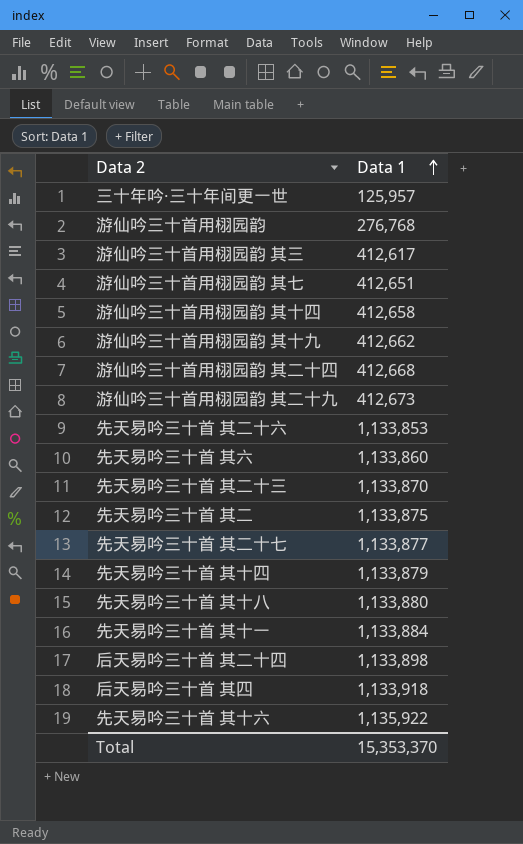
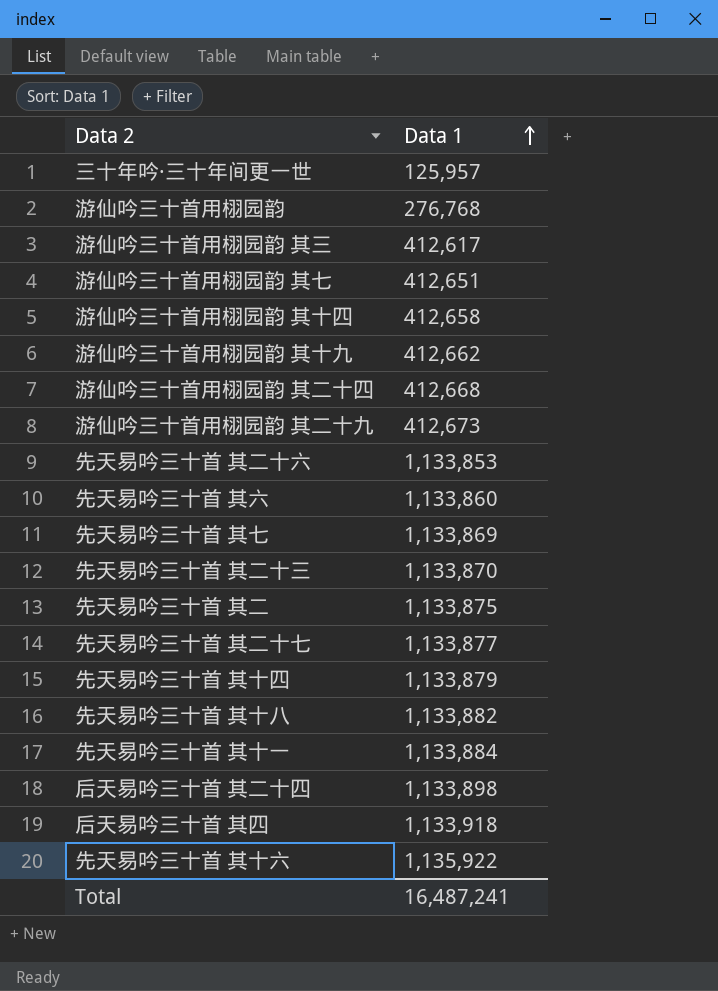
row 先天易吟三十首 其七: none -> 1,133,869
先天易吟三十首 其十八 | Data 1: 1,133,880 -> 1,133,882
Total | Data 1: 15,353,370 -> 16,487,241

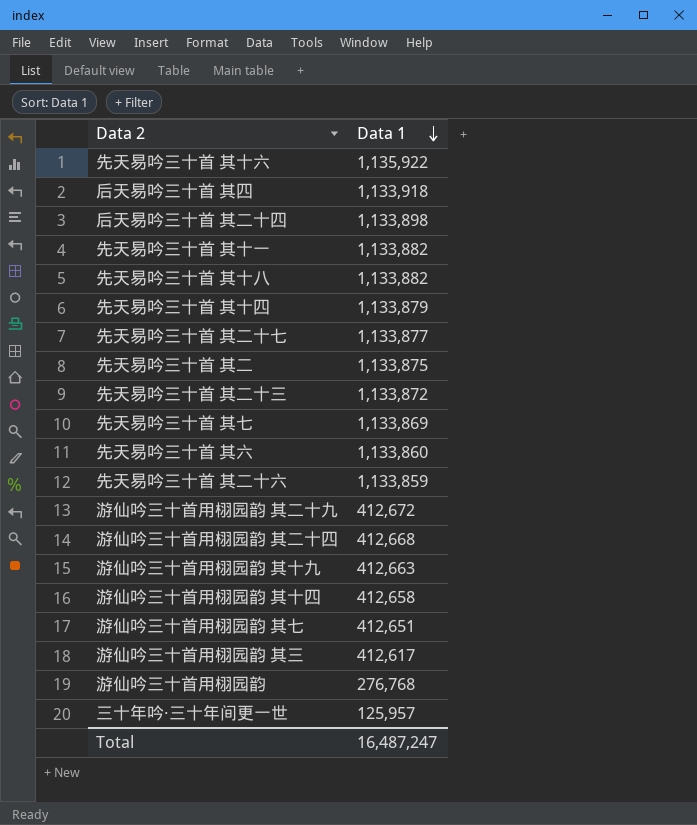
row order: Data 1 ascending -> Data 1 descending
先天易吟三十首 其十一 | Data 1: 1,133,884 -> 1,133,882
先天易吟三十首 其二十三 | Data 1: 1,133,870 -> 1,133,872
先天易吟三十首 其二十六 | Data 1: 1,133,853 -> 1,133,859
游仙吟三十首用栩园韵 其二十九 | Data 1: 412,673 -> 412,672
游仙吟三十首用栩园韵 其十九 | Data 1: 412,662 -> 412,663
Total | Data 1: 16,487,241 -> 16,487,247

